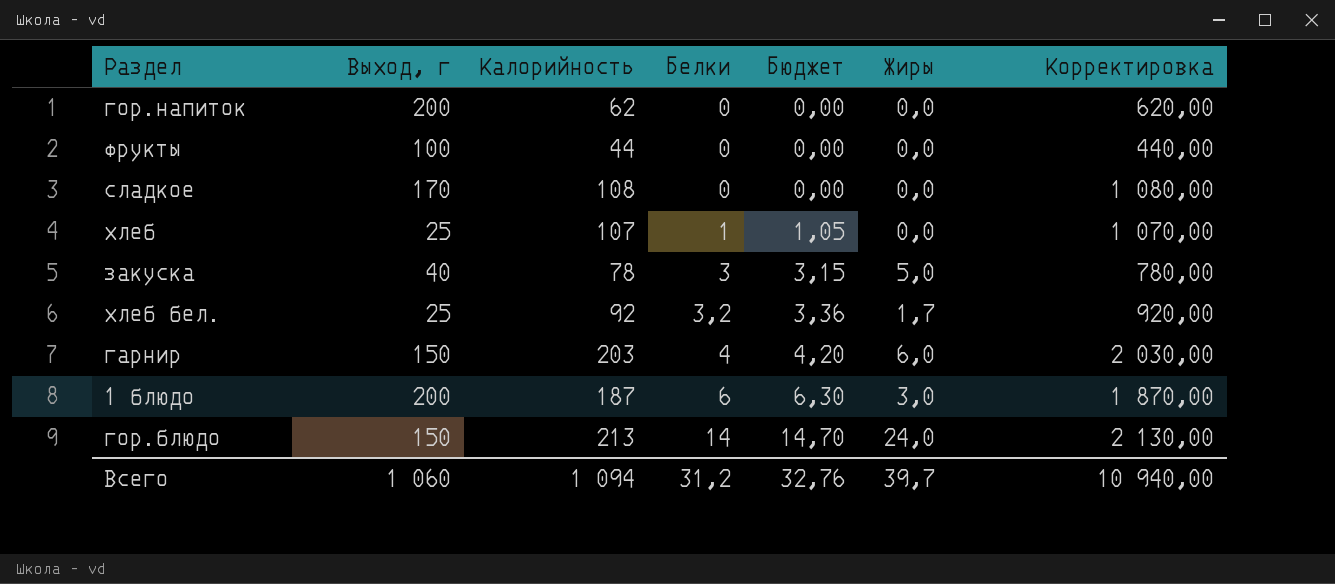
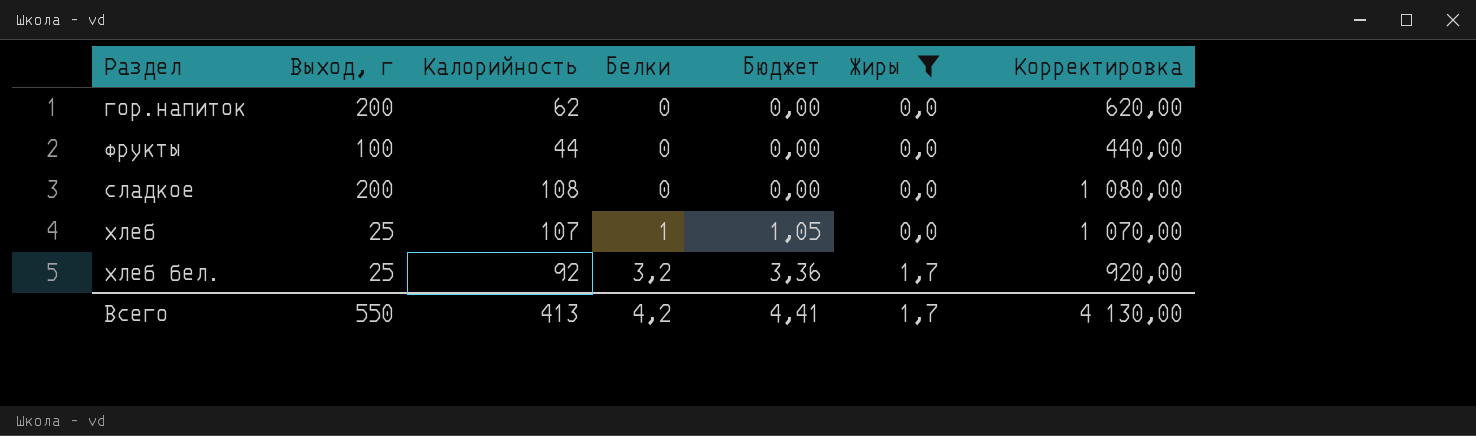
filter: none -> Жиры <= 1,7
сладкое | Выход, г: 170 -> 200
Всего | Выход, г: 1 060 -> 550
Всего | Калорийность: 1 094 -> 413
Всего | Белки: 31,2 -> 4,2
Всего | Бюджет: 32,76 -> 4,41
Всего | Жиры: 39,7 -> 1,7
Всего | Корректировка: 10 940,00 -> 4 130,00

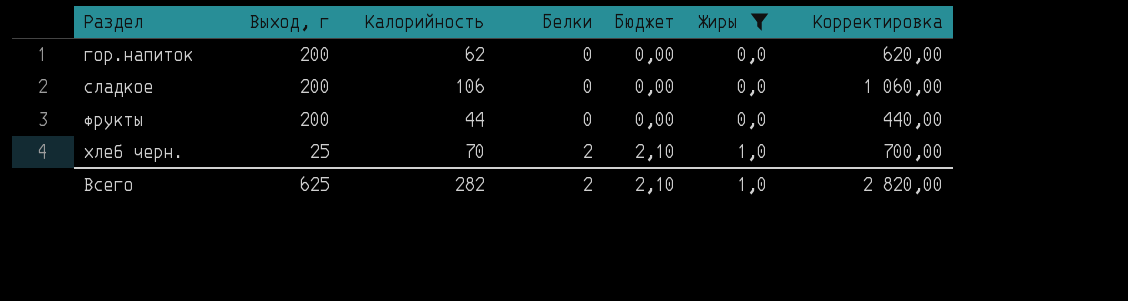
row order: Белки ascending -> Раздел ascending
row хлеб: 25 | 107 | 1 | 1,05 | 0,0 | 1 070,00 -> none
row хлеб бел.: 25 | 92 | 3,2 | 3,36 | 1,7 | 920,00 -> none
сладкое | Калорийность: 108 -> 106
сладкое | Корректировка: 1 080,00 -> 1 060,00
фрукты | Выход, г: 100 -> 200
row хлеб черн.: none -> 25 | 70 | 2 | 2,10 | 1,0 | 700,00
Всего | Выход, г: 550 -> 625
Всего | Калорийность: 413 -> 282
Всего | Белки: 4,2 -> 2
Всего | Бюджет: 4,41 -> 2,10
Всего | Жиры: 1,7 -> 1,0
Всего | Корректировка: 4 130,00 -> 2 820,00

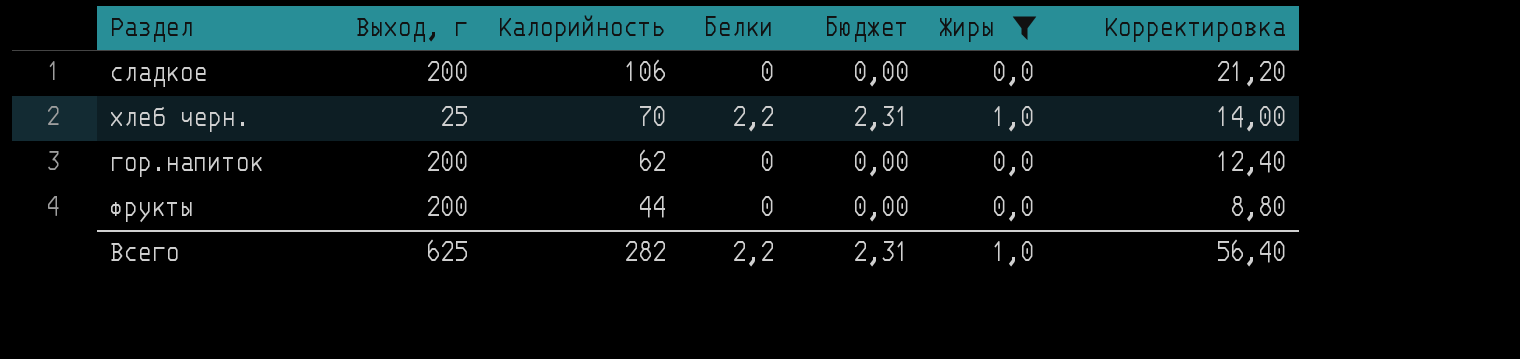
row order: Раздел ascending -> Калорийность descending
column Корректировка | formula: [Калорийность] * 10 -> [Калорийность] * 0,2
хлеб черн. | Белки: 2 -> 2,2
хлеб черн. | Бюджет: 2,10 -> 2,31
Всего | Белки: 2 -> 2,2
Всего | Бюджет: 2,10 -> 2,31
Всего | Корректировка: 2 820,00 -> 56,40

